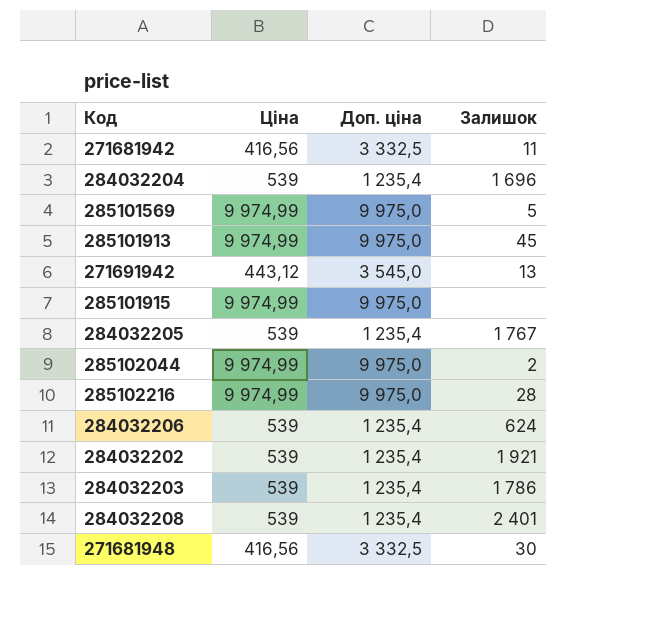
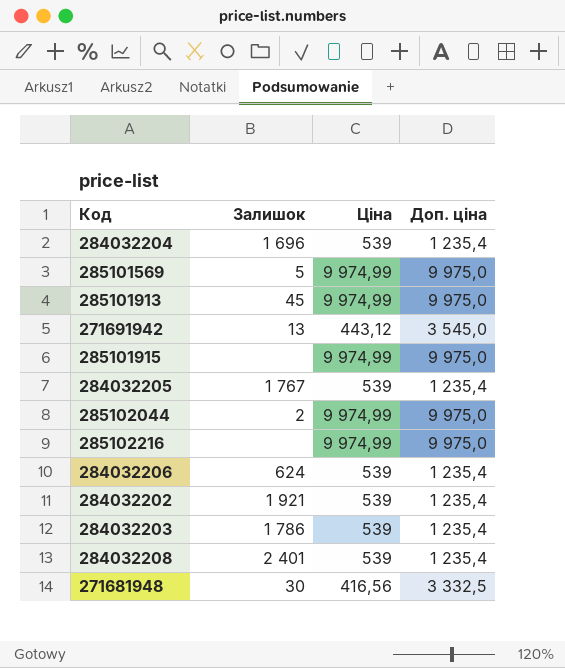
column Залишок | position: 4 -> 2
row 271681942: 416,56 | 3 332,5 | 11 -> none
285102216 | Залишок: 28 -> none

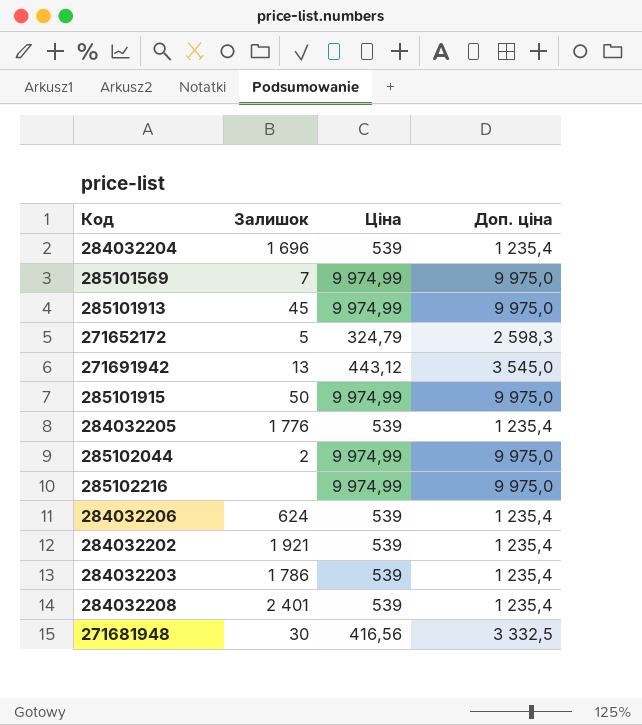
285101569 | Залишок: 5 -> 7
row 271652172: none -> 5 | 324,79 | 2 598,3
285101915 | Залишок: none -> 50
284032205 | Залишок: 1 767 -> 1 776

